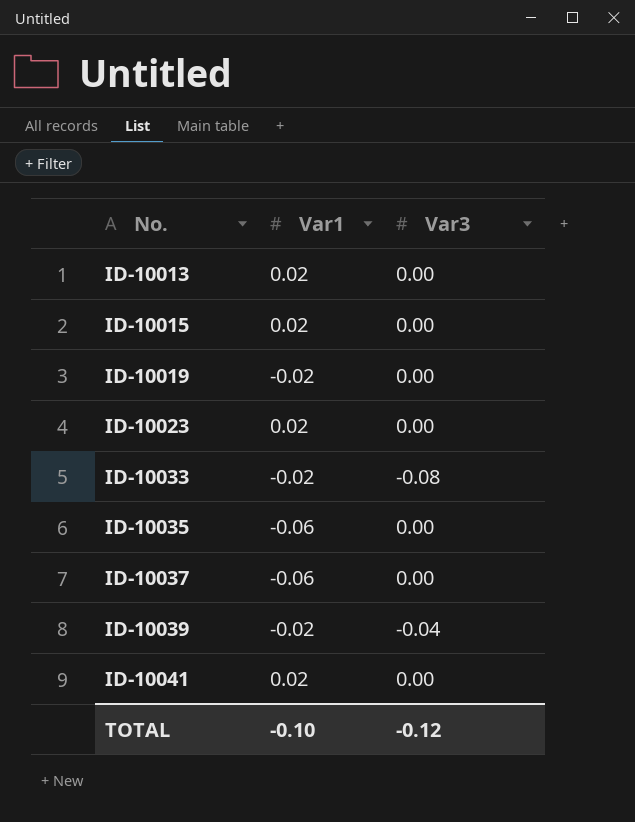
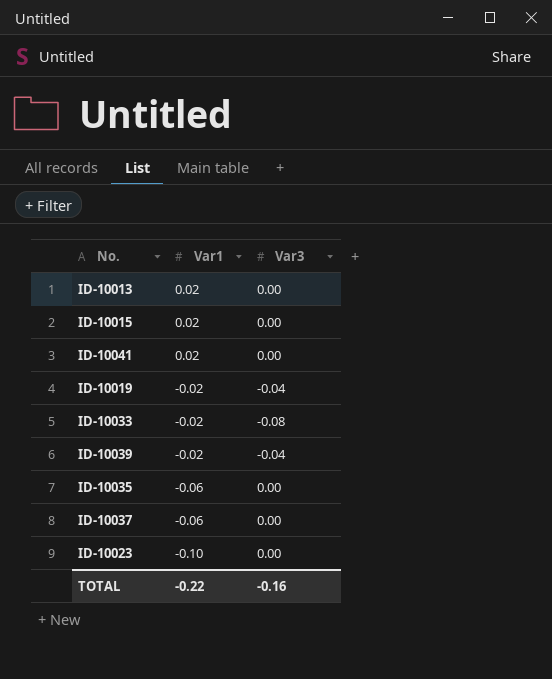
row order: No. ascending -> Var1 descending
ID-10019 | Var3: 0.00 -> -0.04
ID-10023 | Var1: 0.02 -> -0.10
TOTAL | Var1: -0.10 -> -0.22
TOTAL | Var3: -0.12 -> -0.16

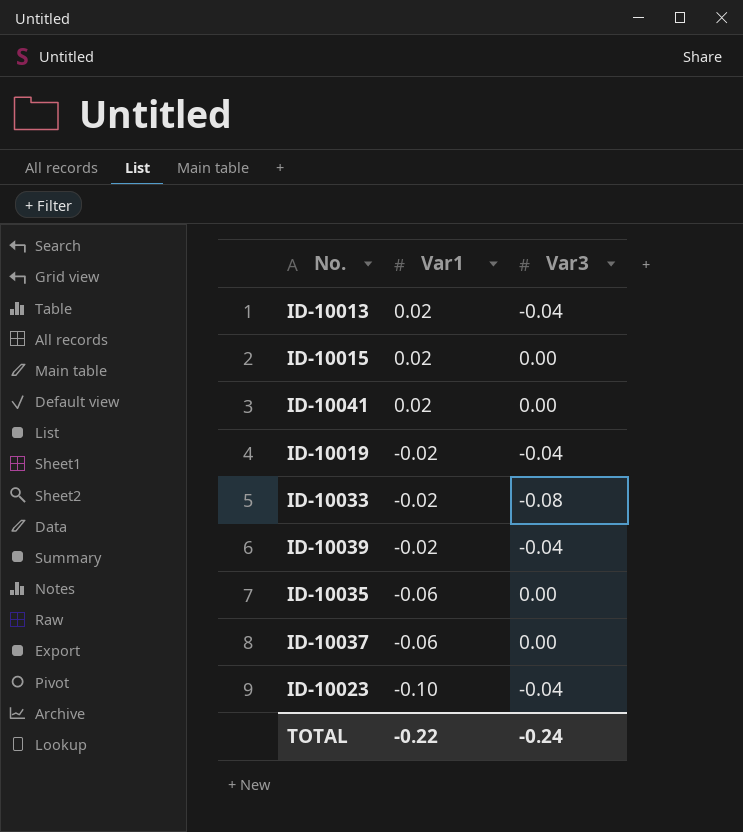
ID-10013 | Var3: 0.00 -> -0.04
ID-10023 | Var3: 0.00 -> -0.04
TOTAL | Var3: -0.16 -> -0.24

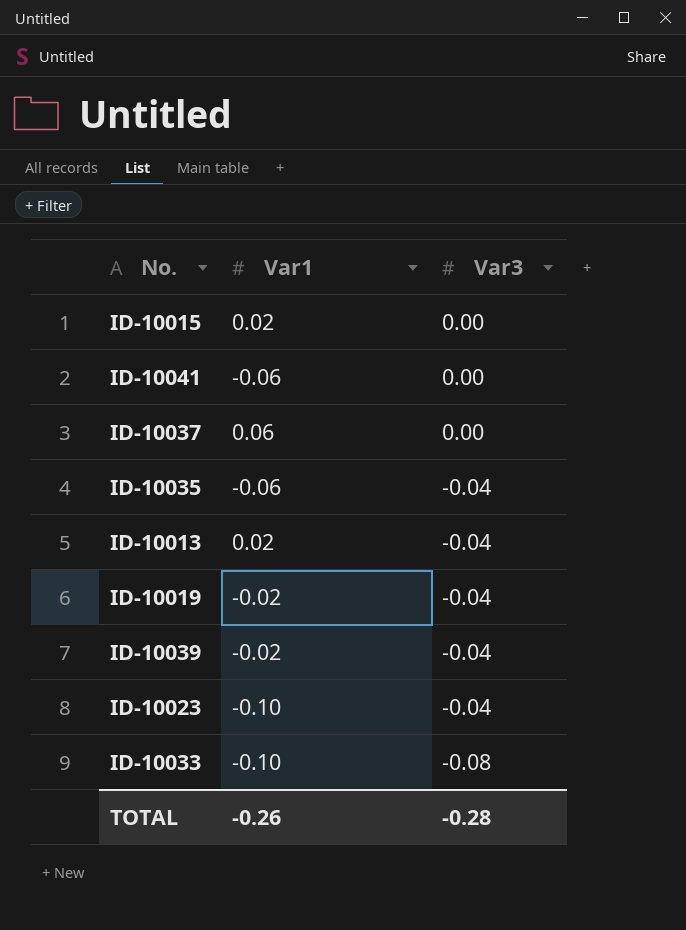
row order: Var1 descending -> Var3 descending
ID-10041 | Var1: 0.02 -> -0.06
ID-10037 | Var1: -0.06 -> 0.06
ID-10035 | Var3: 0.00 -> -0.04
ID-10033 | Var1: -0.02 -> -0.10
TOTAL | Var1: -0.22 -> -0.26
TOTAL | Var3: -0.24 -> -0.28

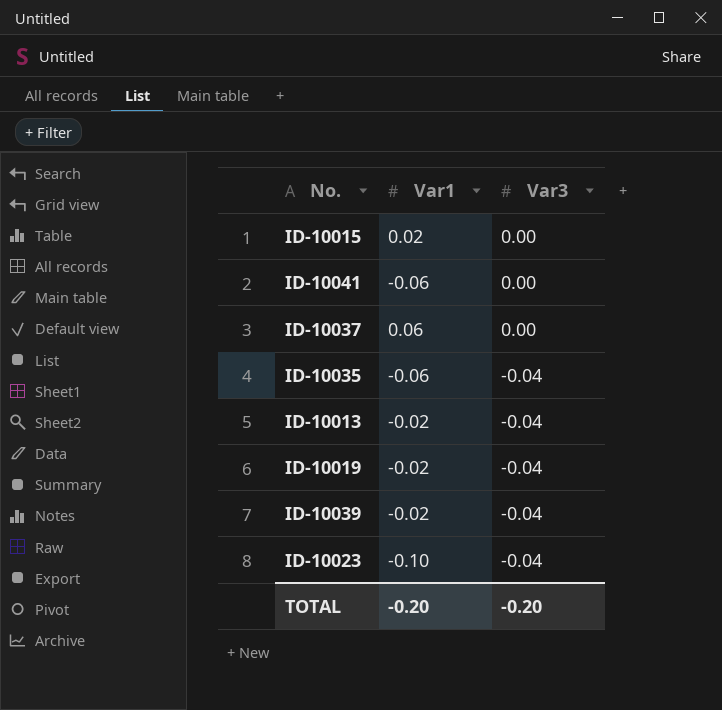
row ID-10033: -0.10 | -0.08 -> none
ID-10013 | Var1: 0.02 -> -0.02
TOTAL | Var1: -0.26 -> -0.20
TOTAL | Var3: -0.28 -> -0.20

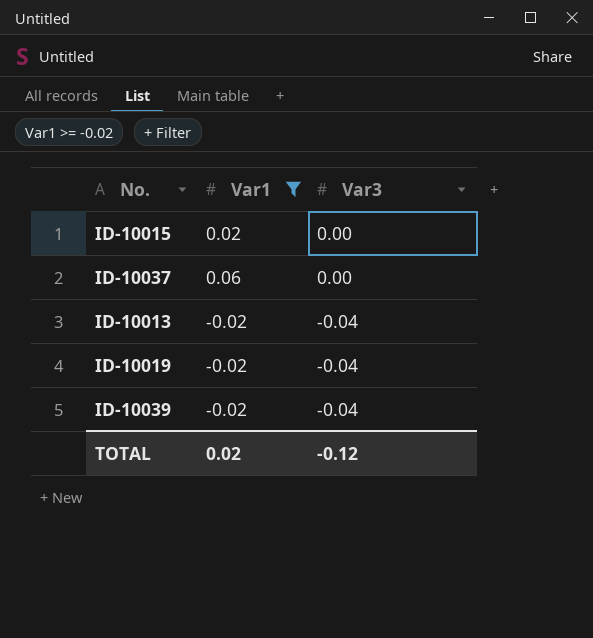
filter: none -> Var1 >= -0.02
TOTAL | Var1: -0.20 -> 0.02
TOTAL | Var3: -0.20 -> -0.12

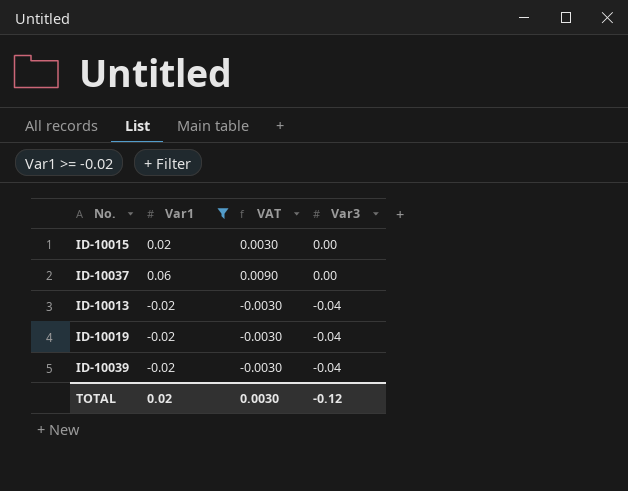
column VAT | formula: none -> [Var1] * 0.15

